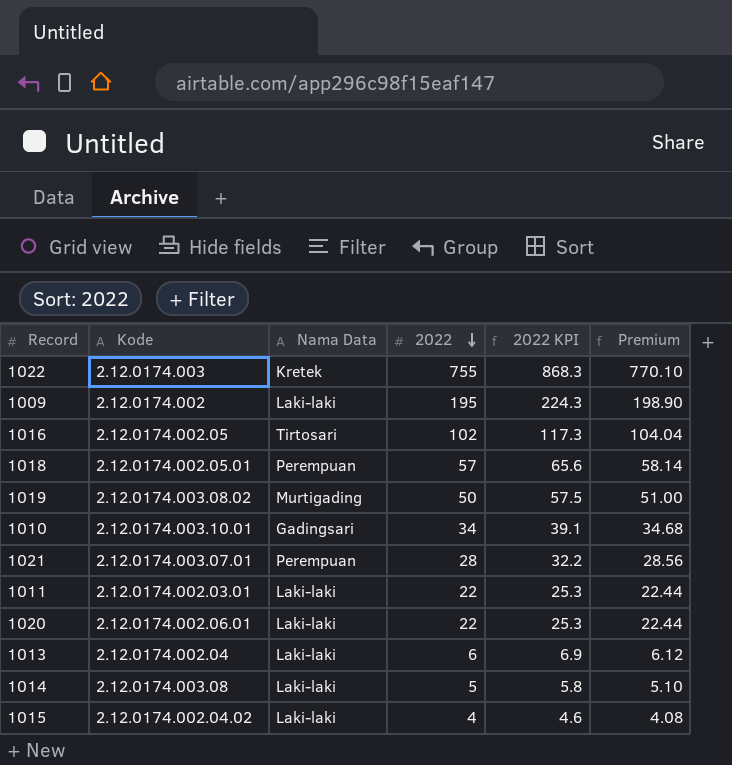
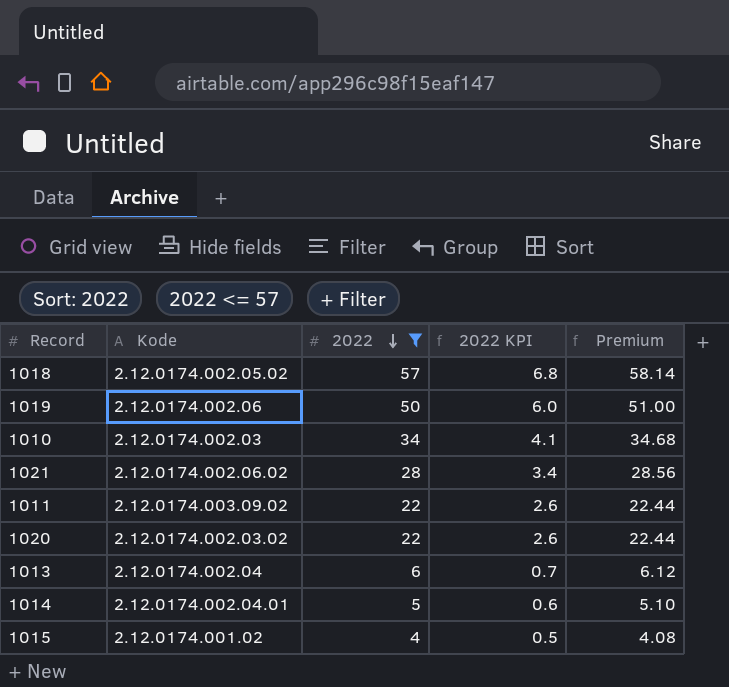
filter: none -> 2022 <= 57
column Nama Data | position: 3 -> none
column 2022 KPI | formula: [2022] * 1.15 -> [2022] * 0.12
1018 | Kode: 2.12.0174.002.05.01 -> 2.12.0174.002.05.02
1019 | Kode: 2.12.0174.003.08.02 -> 2.12.0174.002.06
1010 | Kode: 2.12.0174.003.10.01 -> 2.12.0174.002.03
1021 | Kode: 2.12.0174.003.07.01 -> 2.12.0174.002.06.02
1011 | Kode: 2.12.0174.002.03.01 -> 2.12.0174.003.09.02
1020 | Kode: 2.12.0174.002.06.01 -> 2.12.0174.002.03.02
1014 | Kode: 2.12.0174.003.08 -> 2.12.0174.002.04.01
1015 | Kode: 2.12.0174.002.04.02 -> 2.12.0174.001.02

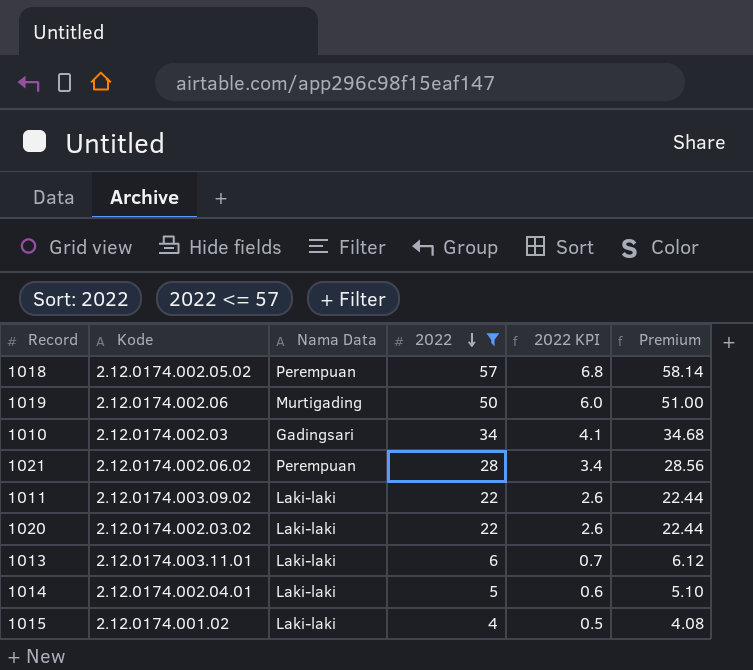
column Nama Data | position: none -> 3
1013 | Kode: 2.12.0174.002.04 -> 2.12.0174.003.11.01

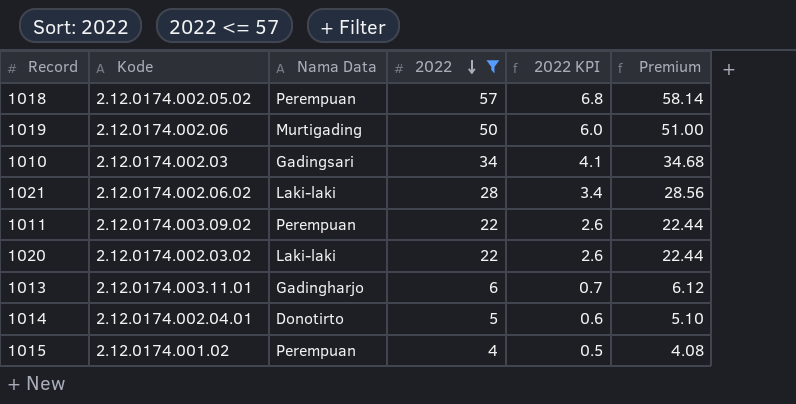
1021 | Nama Data: Perempuan -> Laki-laki
1011 | Nama Data: Laki-laki -> Perempuan
1013 | Nama Data: Laki-laki -> Gadingharjo
1014 | Nama Data: Laki-laki -> Donotirto
1015 | Nama Data: Laki-laki -> Perempuan

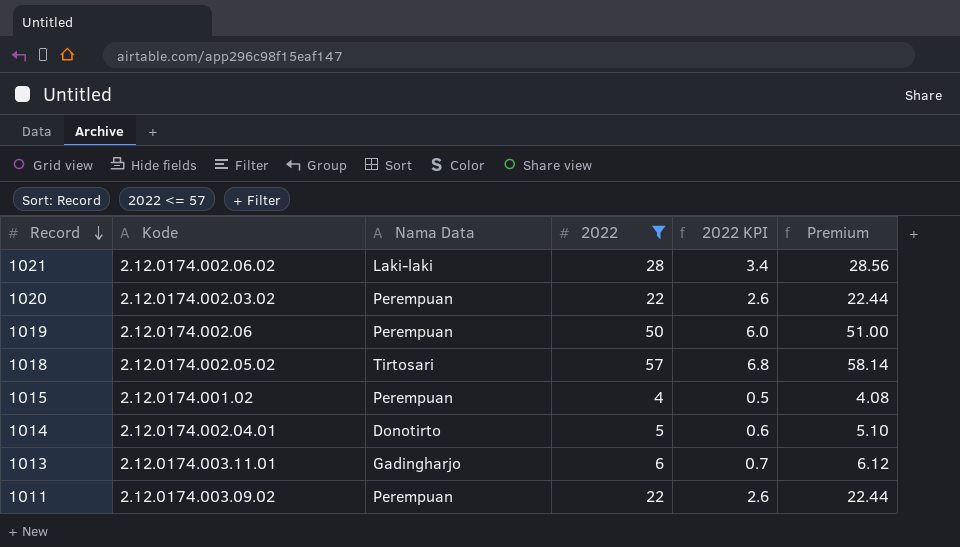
row order: 2022 descending -> Record descending
row 1010: 2.12.0174.002.03 | Gadingsari | 34 | 4.1 | 34.68 -> none
1020 | Nama Data: Laki-laki -> Perempuan
1019 | Nama Data: Murtigading -> Perempuan
1018 | Nama Data: Perempuan -> Tirtosari

